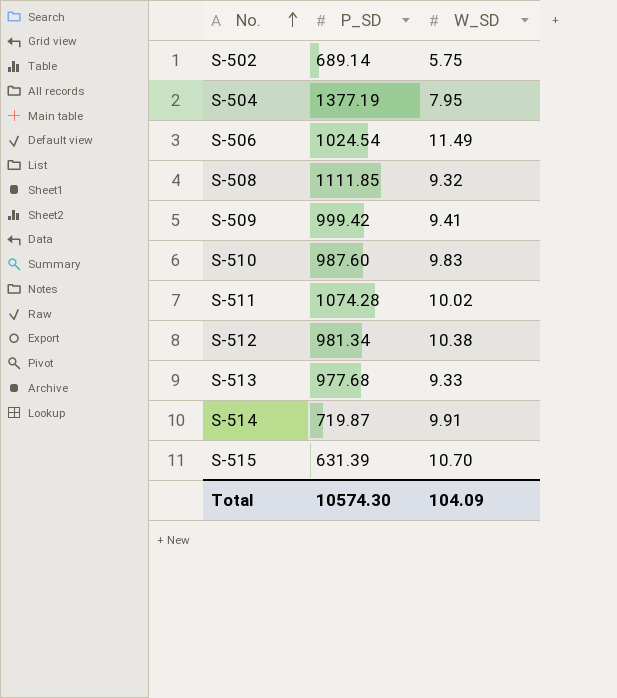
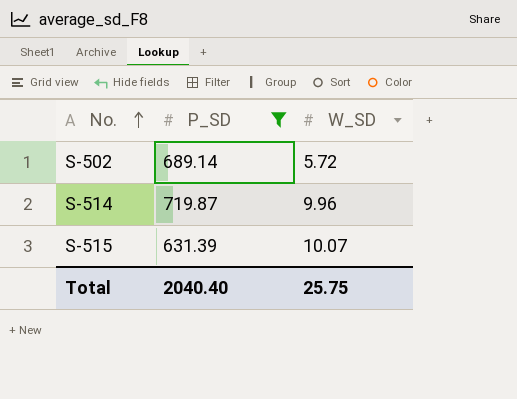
filter: none -> P_SD <= 719.87
S-502 | W_SD: 5.75 -> 5.72
S-514 | W_SD: 9.91 -> 9.96
S-515 | W_SD: 10.70 -> 10.07
Total | P_SD: 10574.30 -> 2040.40
Total | W_SD: 104.09 -> 25.75

